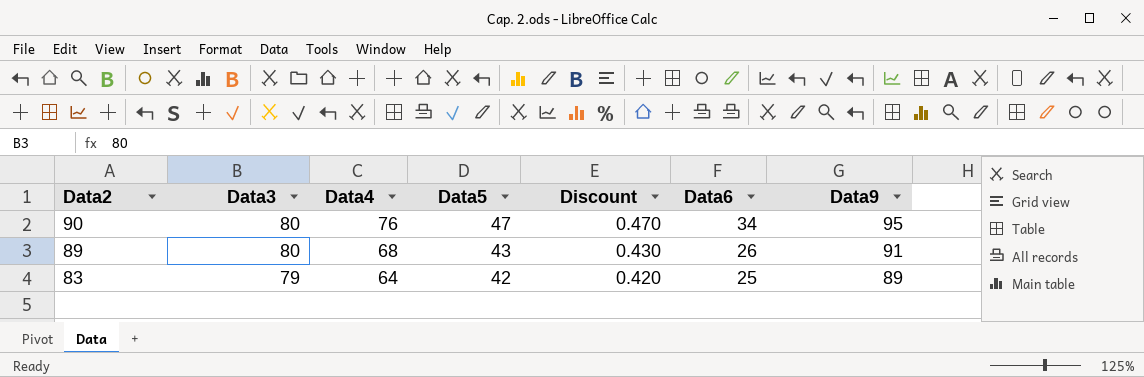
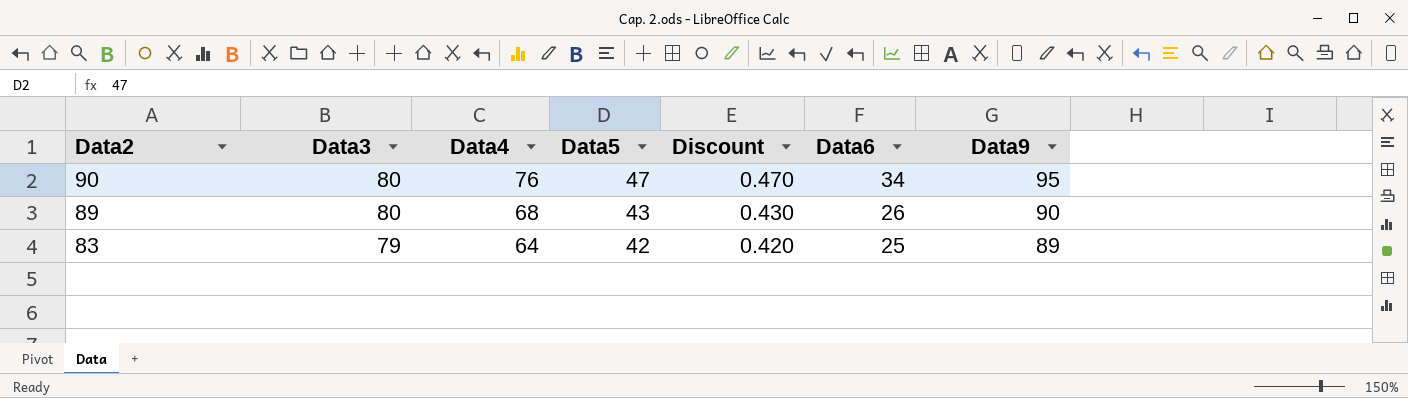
89 | Data9: 91 -> 90

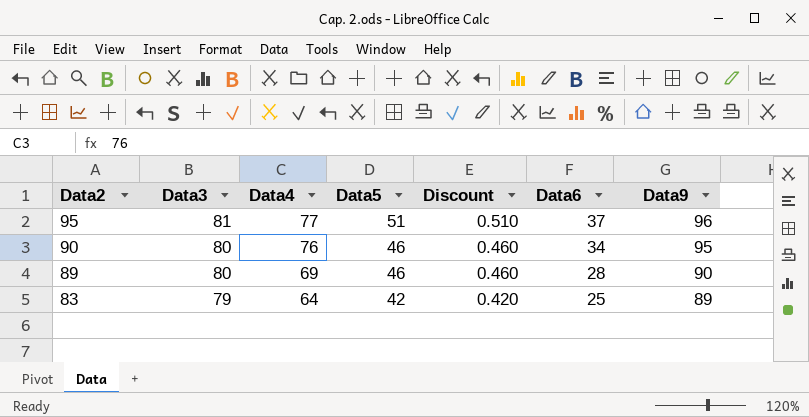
row 95: none -> 81 | 77 | 51 | 0.510 | 37 | 96
90 | Data5: 47 -> 46
90 | Discount: 0.470 -> 0.460
89 | Data4: 68 -> 69
89 | Data5: 43 -> 46
89 | Discount: 0.430 -> 0.460
89 | Data6: 26 -> 28

